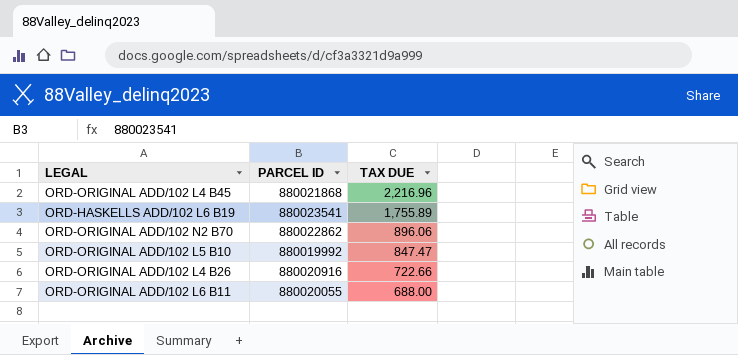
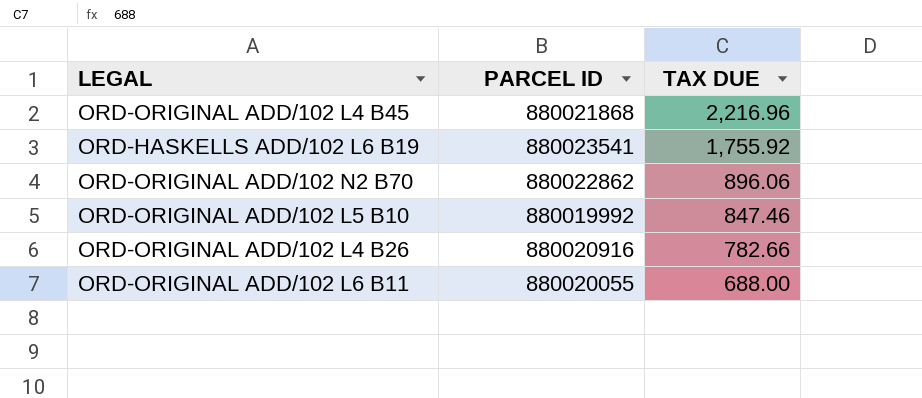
ORD-HASKELLS ADD/102 L6 B19 | TAX DUE: 1,755.89 -> 1,755.92
ORD-ORIGINAL ADD/102 L5 B10 | TAX DUE: 847.47 -> 847.46
ORD-ORIGINAL ADD/102 L4 B26 | TAX DUE: 722.66 -> 782.66

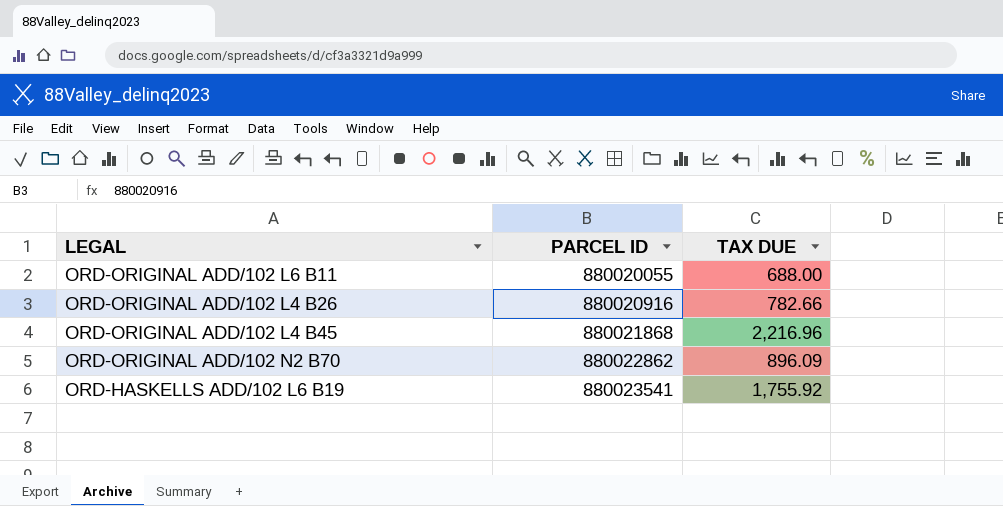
row order: TAX DUE descending -> PARCEL ID ascending
row ORD-ORIGINAL ADD/102 L5 B10: 880019992 | 847.46 -> none
ORD-ORIGINAL ADD/102 N2 B70 | TAX DUE: 896.06 -> 896.09

